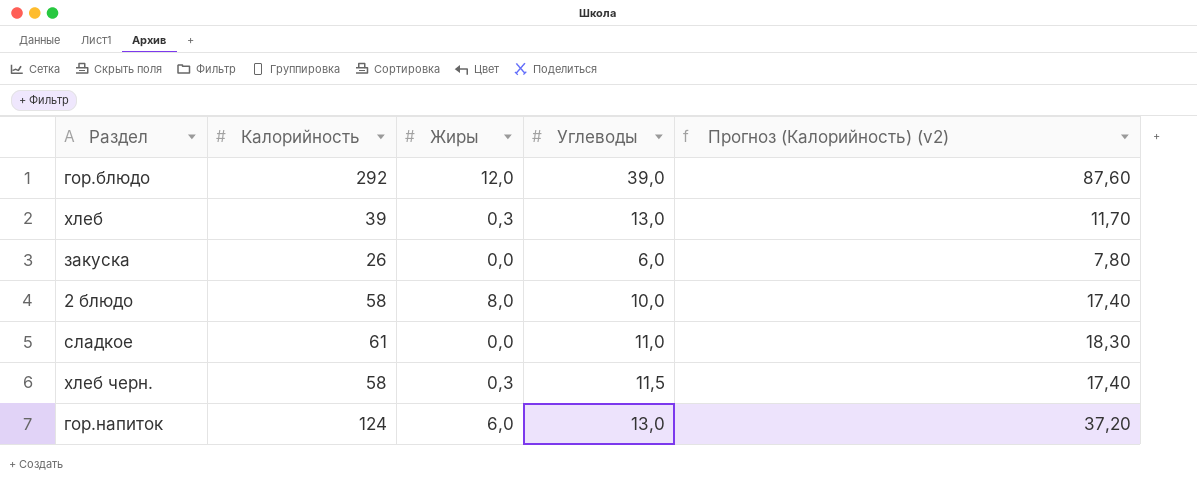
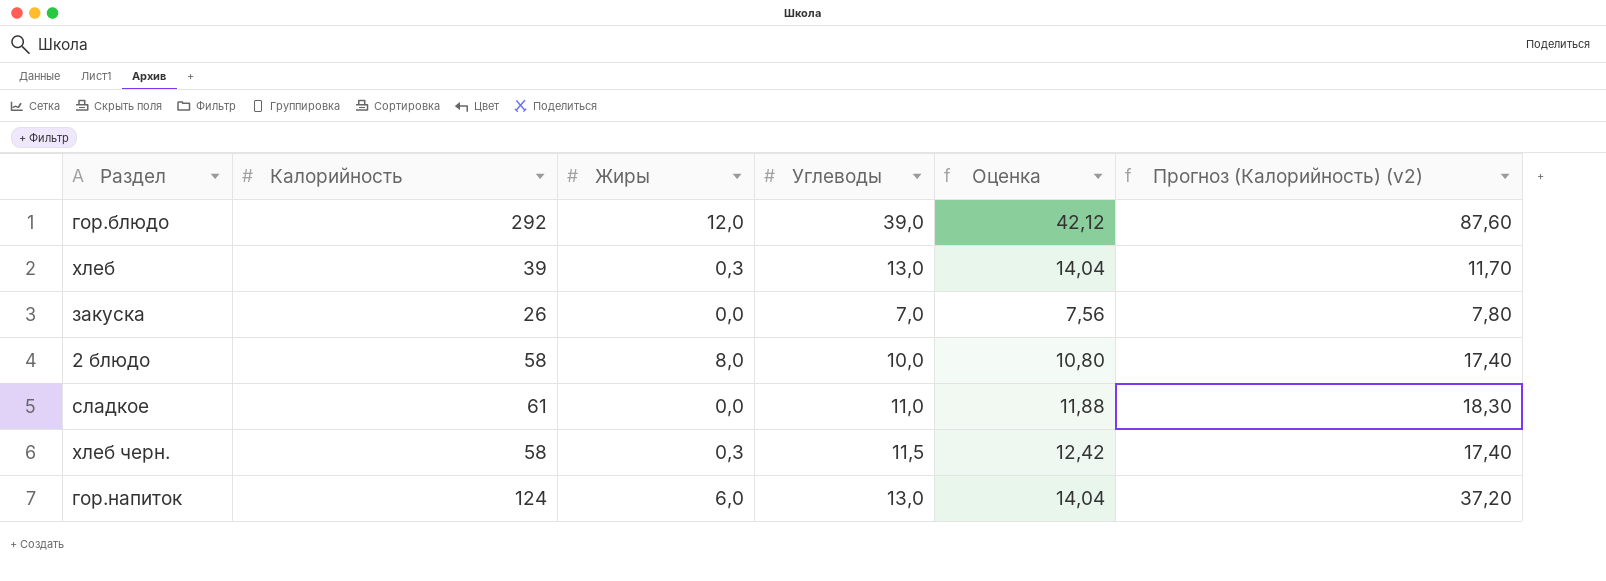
column Оценка | formula: none -> [Углеводы] * 1,08
закуска | Углеводы: 6,0 -> 7,0

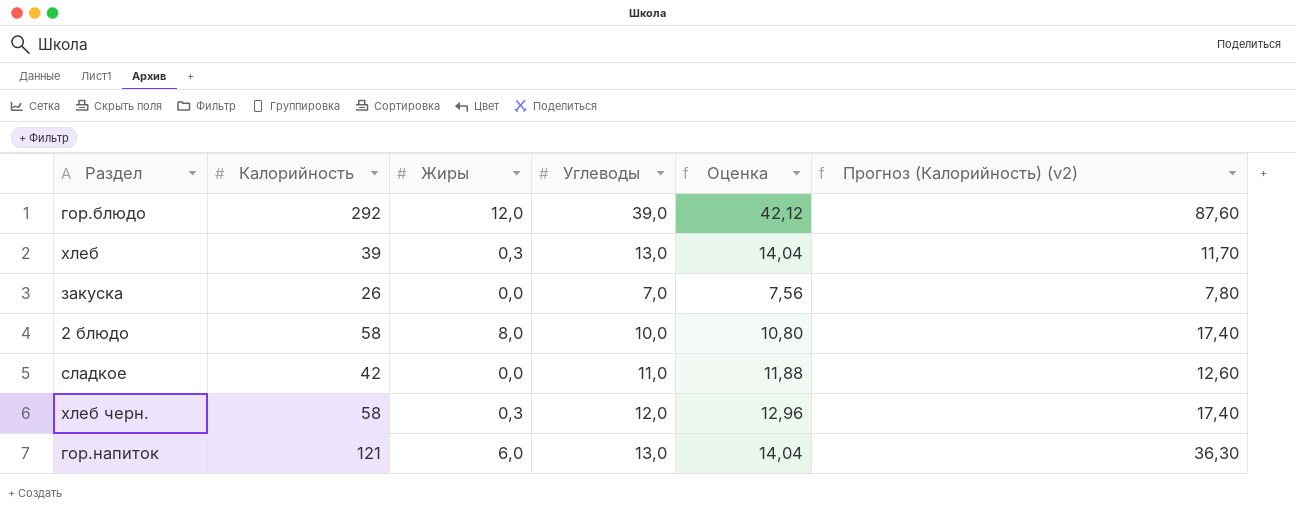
сладкое | Калорийность: 61 -> 42
сладкое | Прогноз (Калорийность) (v2): 18,30 -> 12,60
хлеб черн. | Углеводы: 11,5 -> 12,0
хлеб черн. | Оценка: 12,42 -> 12,96
гор.напиток | Калорийность: 124 -> 121
гор.напиток | Прогноз (Калорийность) (v2): 37,20 -> 36,30

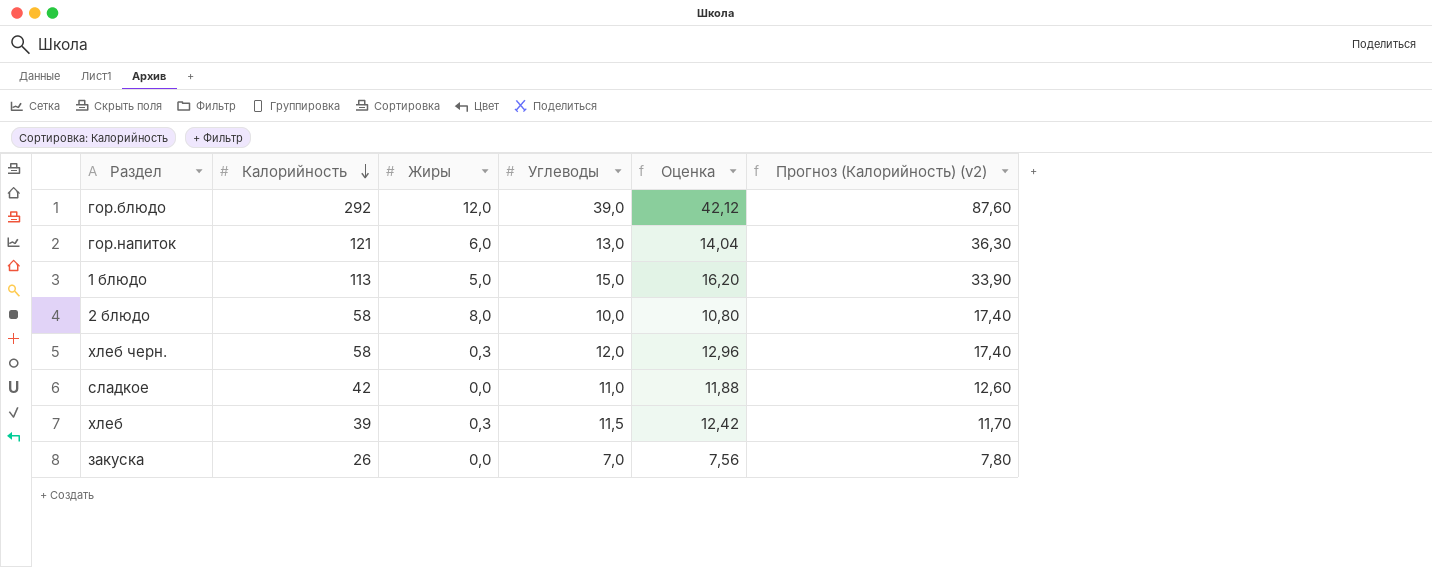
row order: none -> Калорийность descending
row 1 блюдо: none -> 113 | 5,0 | 15,0 | 16,20 | 33,90
хлеб | Углеводы: 13,0 -> 11,5
хлеб | Оценка: 14,04 -> 12,42

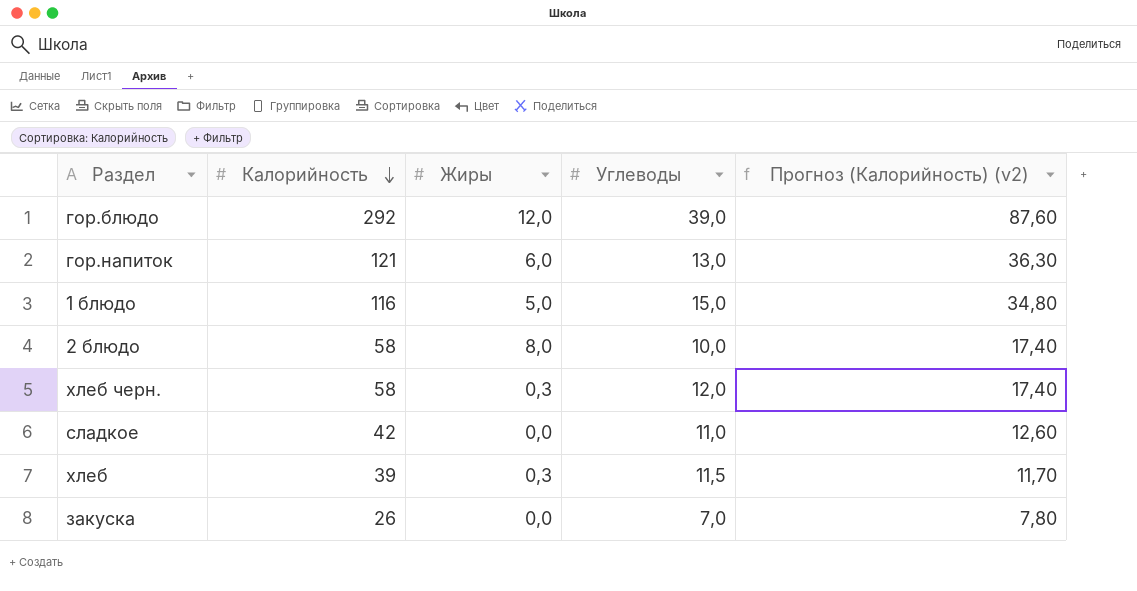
column Оценка | formula: [Углеводы] * 1,08 -> none
1 блюдо | Калорийность: 113 -> 116
1 блюдо | Прогноз (Калорийность) (v2): 33,90 -> 34,80

